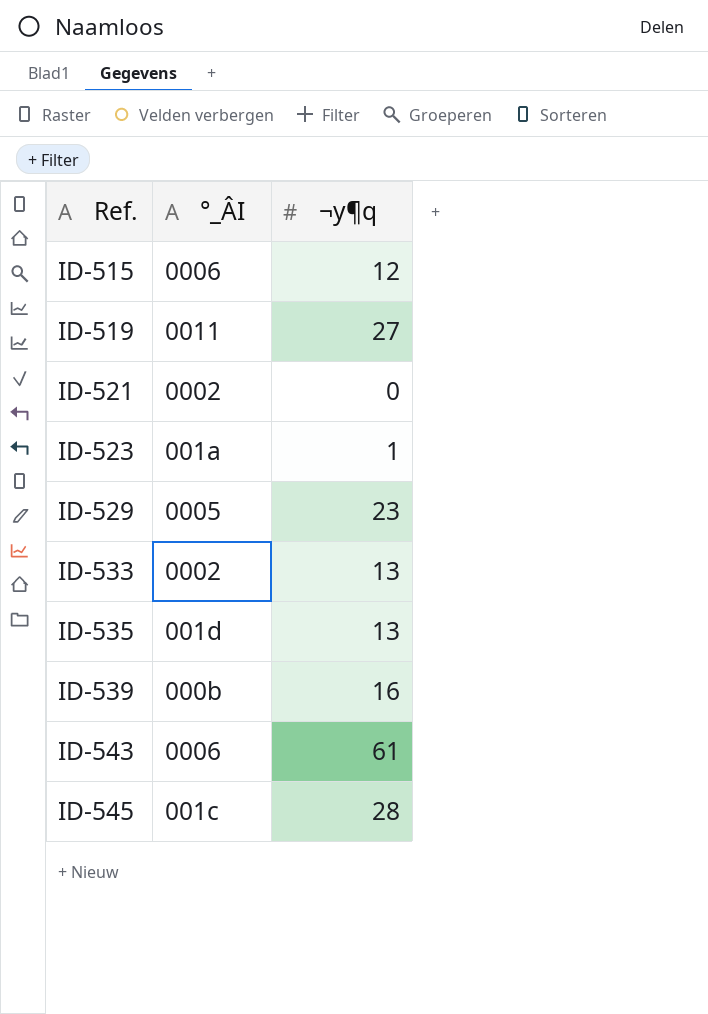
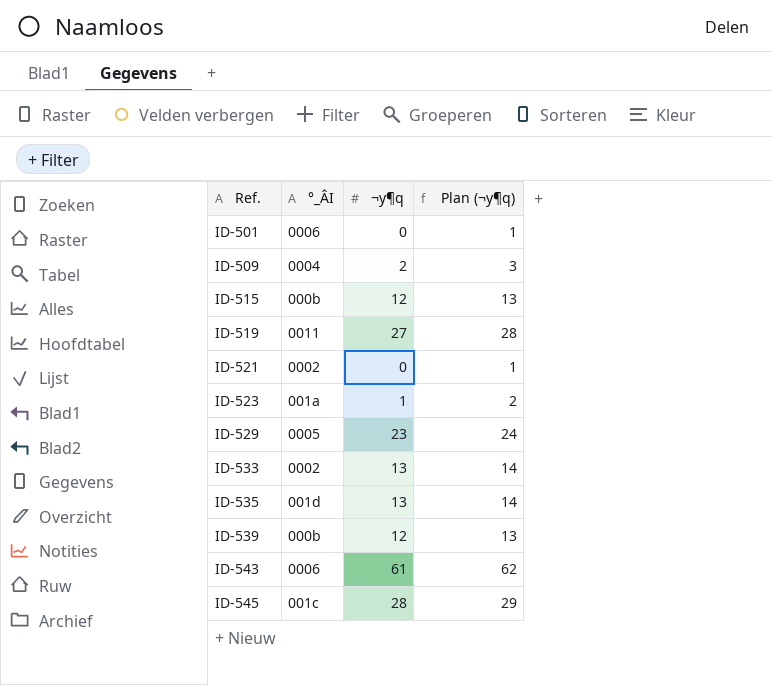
column Plan (¬y¶q) | formula: none -> [¬y¶q] + 1
row ID-501: none -> 0006 | 0 | 1
row ID-509: none -> 0004 | 2 | 3
ID-515 | °_ÂI: 0006 -> 000b
ID-539 | ¬y¶q: 16 -> 12

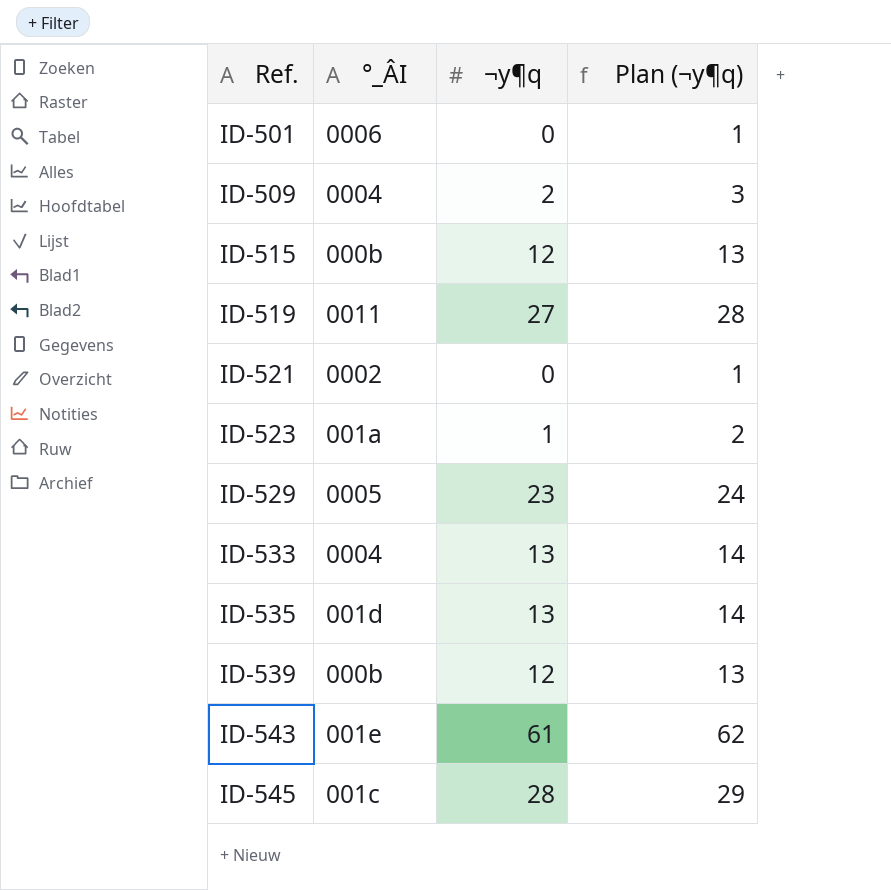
ID-533 | °_ÂI: 0002 -> 0004
ID-543 | °_ÂI: 0006 -> 001e

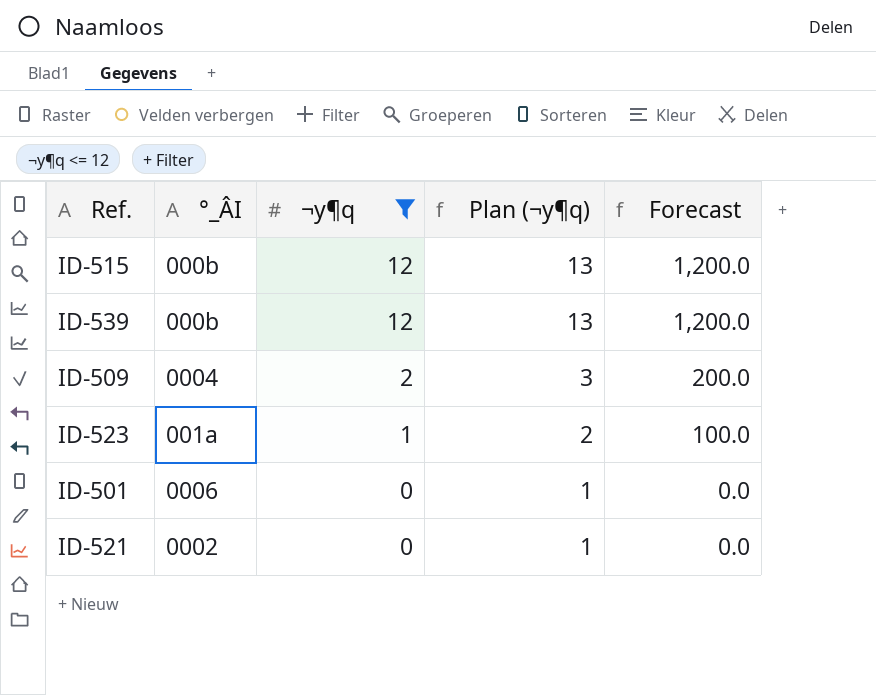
filter: none -> ¬y¶q <= 12
row order: Ref. ascending -> ¬y¶q descending
column Forecast | formula: none -> [¬y¶q] * 100

